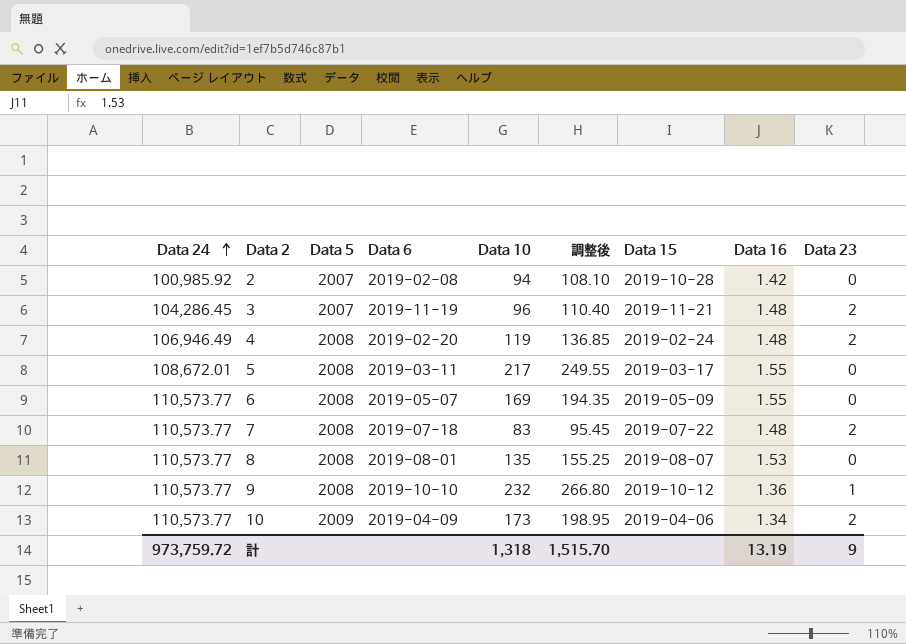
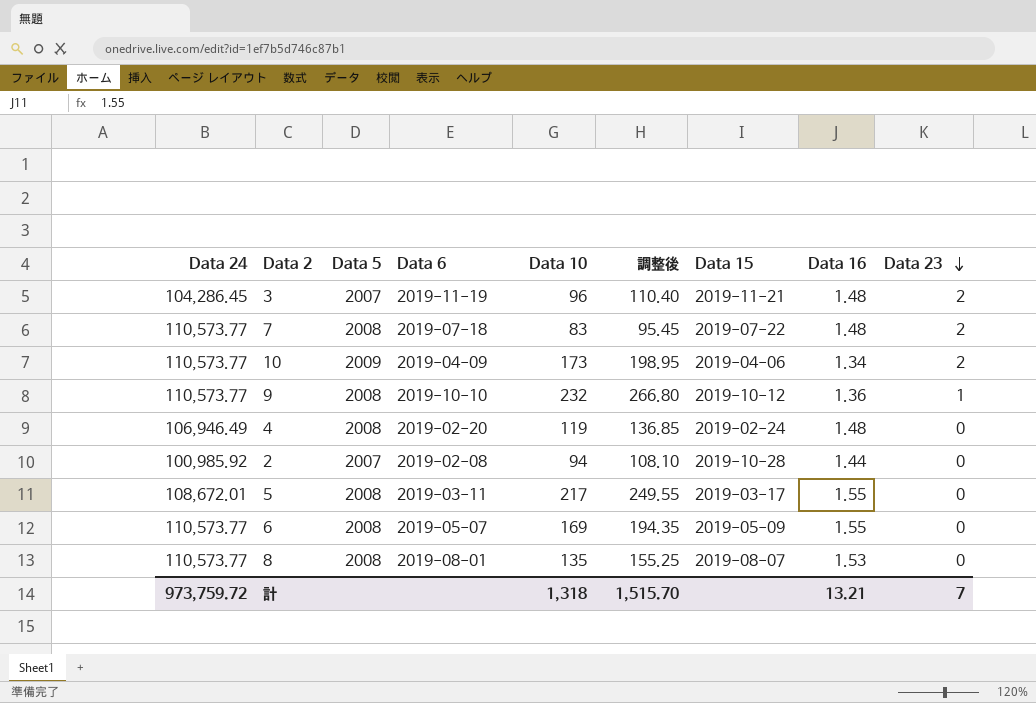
row order: Data 24 ascending -> Data 23 descending
4 | Data 23: 2 -> 0
2 | Data 16: 1.42 -> 1.44
計 | Data 16: 13.19 -> 13.21
計 | Data 23: 9 -> 7

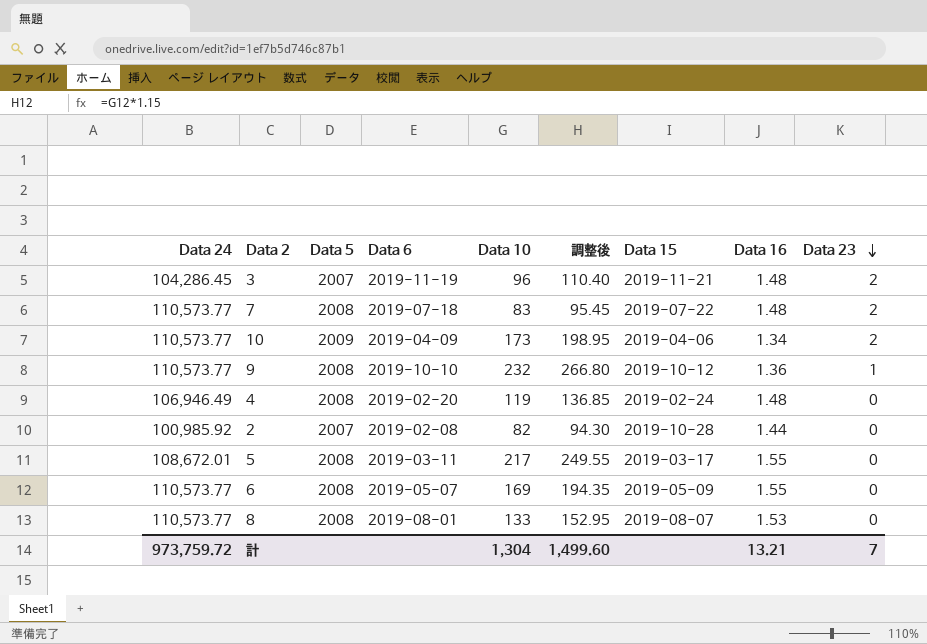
2 | Data 10: 94 -> 82
2 | 調整後: 108.10 -> 94.30
8 | Data 10: 135 -> 133
8 | 調整後: 155.25 -> 152.95
計 | Data 10: 1,318 -> 1,304
計 | 調整後: 1,515.70 -> 1,499.60

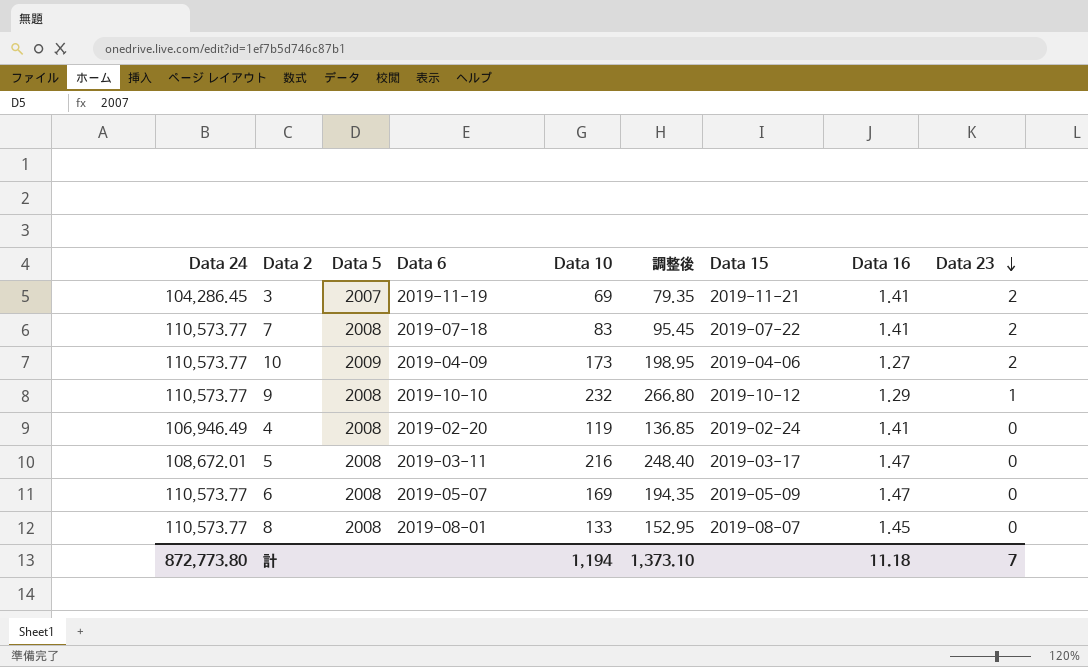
row 2: 100,985.92 | 2007 | 2019-02-08 | 82 | 94.30 | 2019-10-28 | 1.44 | 0 -> none
3 | Data 10: 96 -> 69
3 | 調整後: 110.40 -> 79.35
3 | Data 16: 1.48 -> 1.41
7 | Data 16: 1.48 -> 1.41
10 | Data 16: 1.34 -> 1.27
9 | Data 16: 1.36 -> 1.29
4 | Data 16: 1.48 -> 1.41
5 | Data 10: 217 -> 216
5 | 調整後: 249.55 -> 248.40
5 | Data 16: 1.55 -> 1.47
6 | Data 16: 1.55 -> 1.47
8 | Data 16: 1.53 -> 1.45
計 | Data 24: 973,759.72 -> 872,773.80
計 | Data 10: 1,304 -> 1,194
計 | 調整後: 1,499.60 -> 1,373.10
計 | Data 16: 13.21 -> 11.18

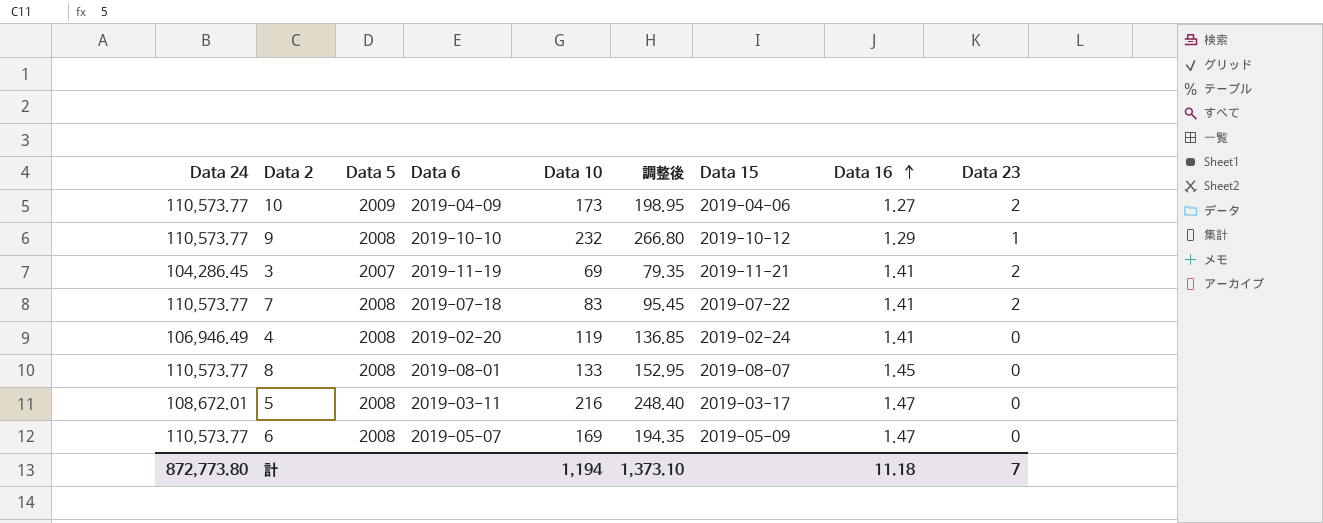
row order: Data 23 descending -> Data 16 ascending

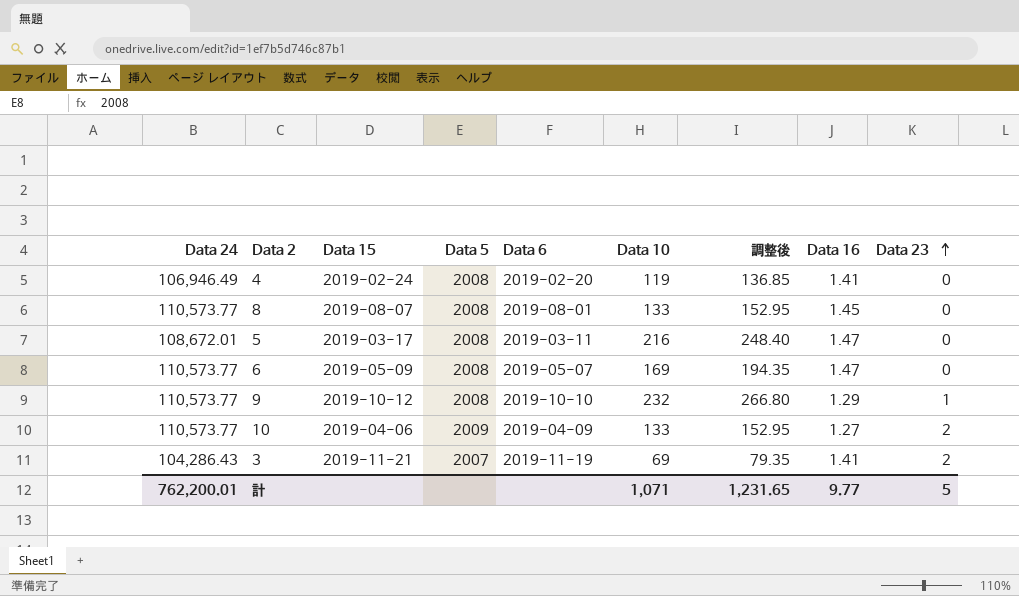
row order: Data 16 ascending -> Data 23 ascending
column Data 15 | position: 7 -> 3
row 7: 110,573.77 | 2008 | 2019-07-18 | 83 | 95.45 | 2019-07-22 | 1.41 | 2 -> none
10 | Data 10: 173 -> 133
10 | 調整後: 198.95 -> 152.95
3 | Data 24: 104,286.45 -> 104,286.43
計 | Data 24: 872,773.80 -> 762,200.01
計 | Data 10: 1,194 -> 1,071
計 | 調整後: 1,373.10 -> 1,231.65
計 | Data 16: 11.18 -> 9.77
計 | Data 23: 7 -> 5

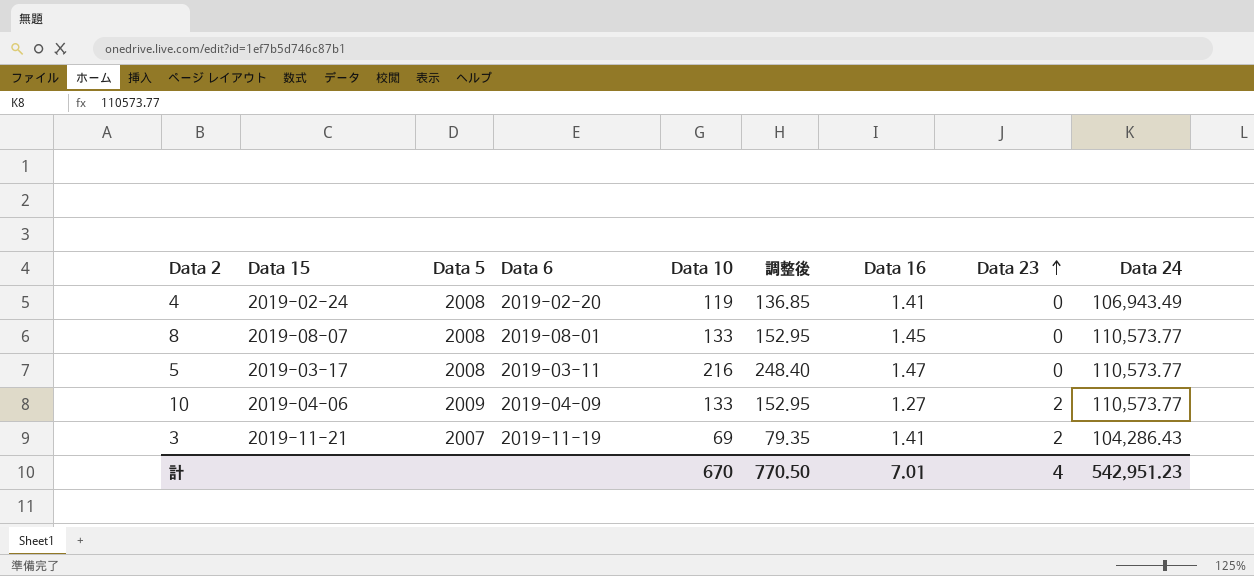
column Data 24 | position: 1 -> 9
row 6: 110,573.77 | 2019-05-09 | 2008 | 2019-05-07 | 169 | 194.35 | 1.47 | 0 -> none
row 9: 110,573.77 | 2019-10-12 | 2008 | 2019-10-10 | 232 | 266.80 | 1.29 | 1 -> none
4 | Data 24: 106,946.49 -> 106,943.49
5 | Data 24: 108,672.01 -> 110,573.77
計 | Data 10: 1,071 -> 670
計 | 調整後: 1,231.65 -> 770.50
計 | Data 16: 9.77 -> 7.01
計 | Data 23: 5 -> 4
計 | Data 24: 762,200.01 -> 542,951.23

